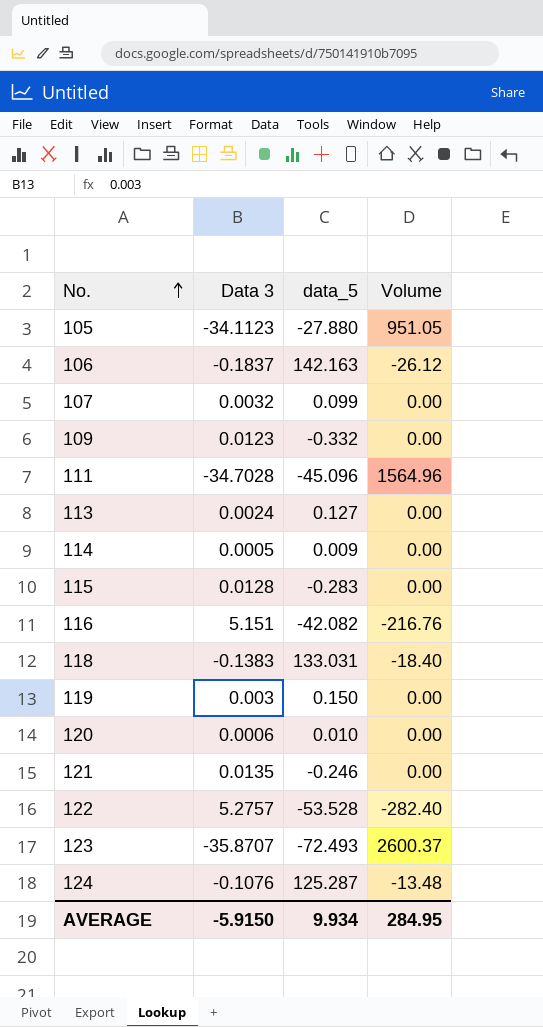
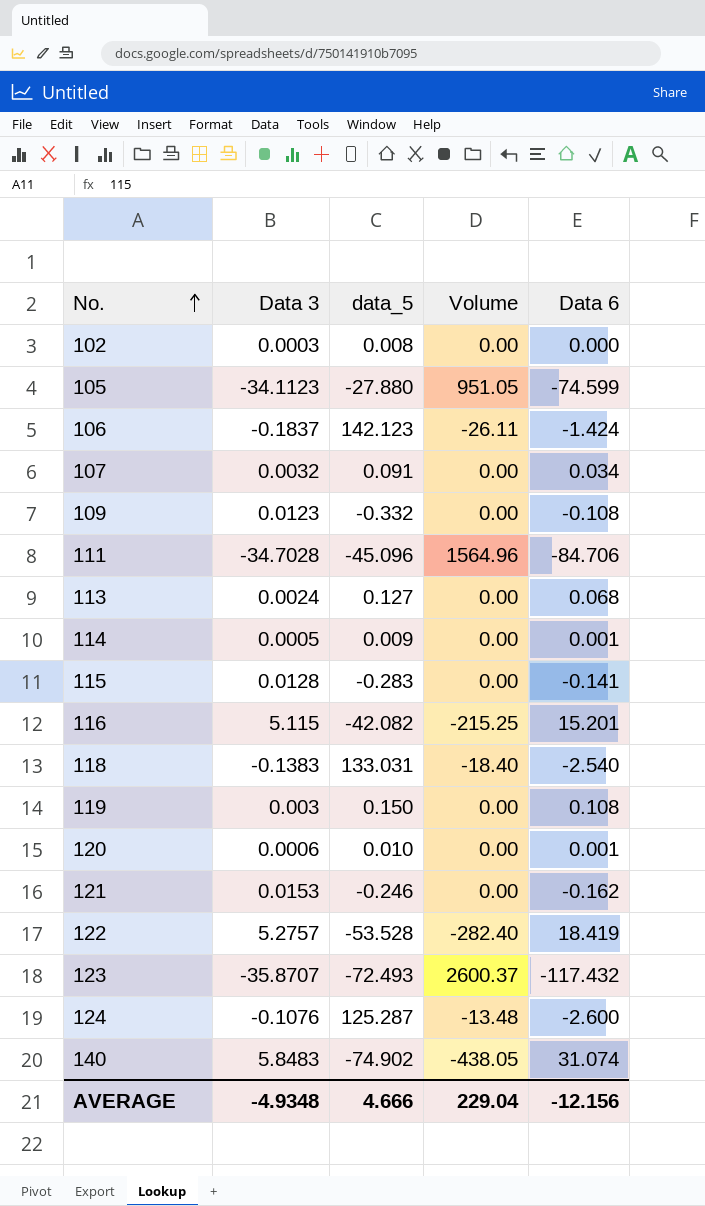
column Data 6 | position: none -> 5
row 102: none -> 0.0003 | 0.008 | 0.00 | 0.000
106 | data_5: 142.163 -> 142.123
106 | Volume: -26.12 -> -26.11
107 | data_5: 0.099 -> 0.091
116 | Data 3: 5.151 -> 5.115
116 | Volume: -216.76 -> -215.25
121 | Data 3: 0.0135 -> 0.0153
row 140: none -> 5.8483 | -74.902 | -438.05 | 31.074
AVERAGE | Data 3: -5.9150 -> -4.9348
AVERAGE | data_5: 9.934 -> 4.666
AVERAGE | Volume: 284.95 -> 229.04

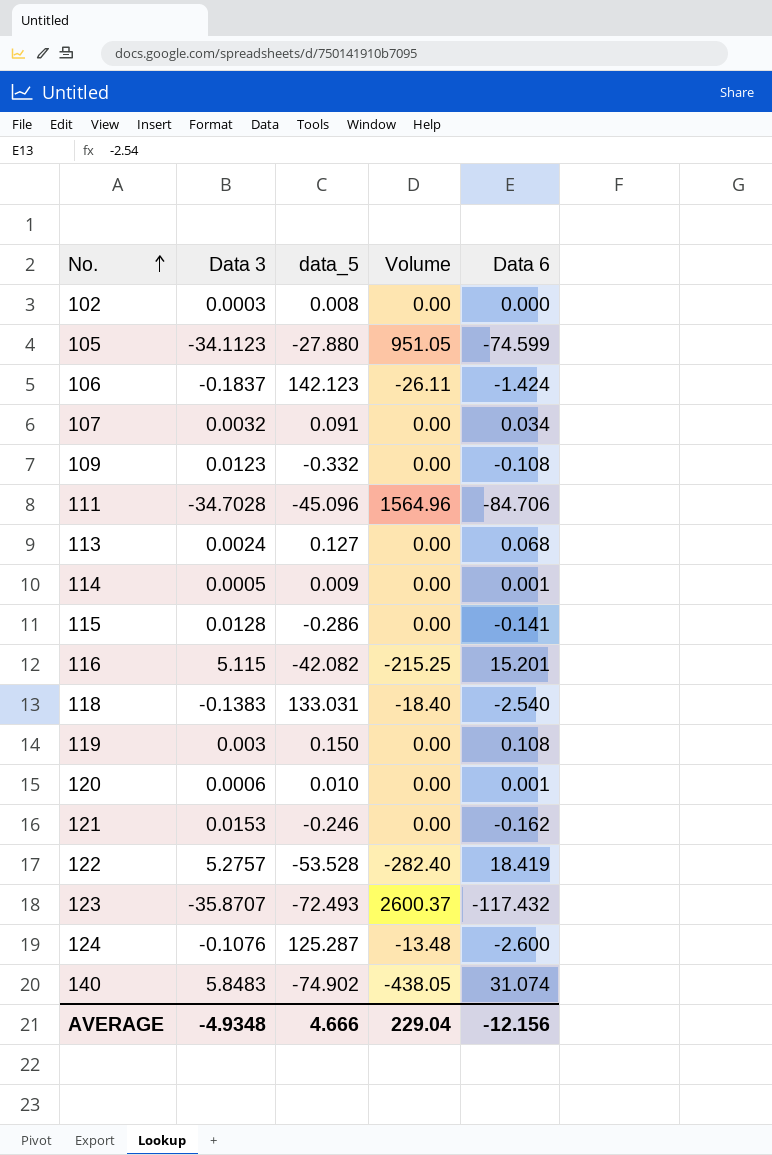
115 | data_5: -0.283 -> -0.286

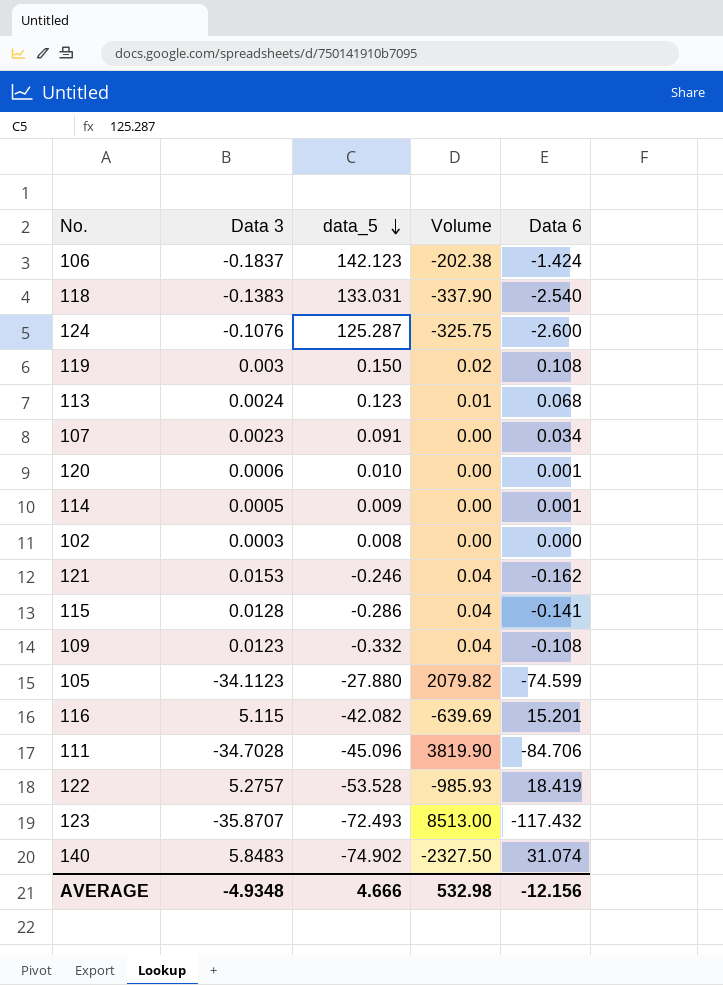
row order: No. ascending -> data_5 descending
column Volume | formula: [Data 3] * [data_5] -> [data_5] * [Data 6]
113 | data_5: 0.127 -> 0.123
107 | Data 3: 0.0032 -> 0.0023
AVERAGE | Volume: 229.04 -> 532.98

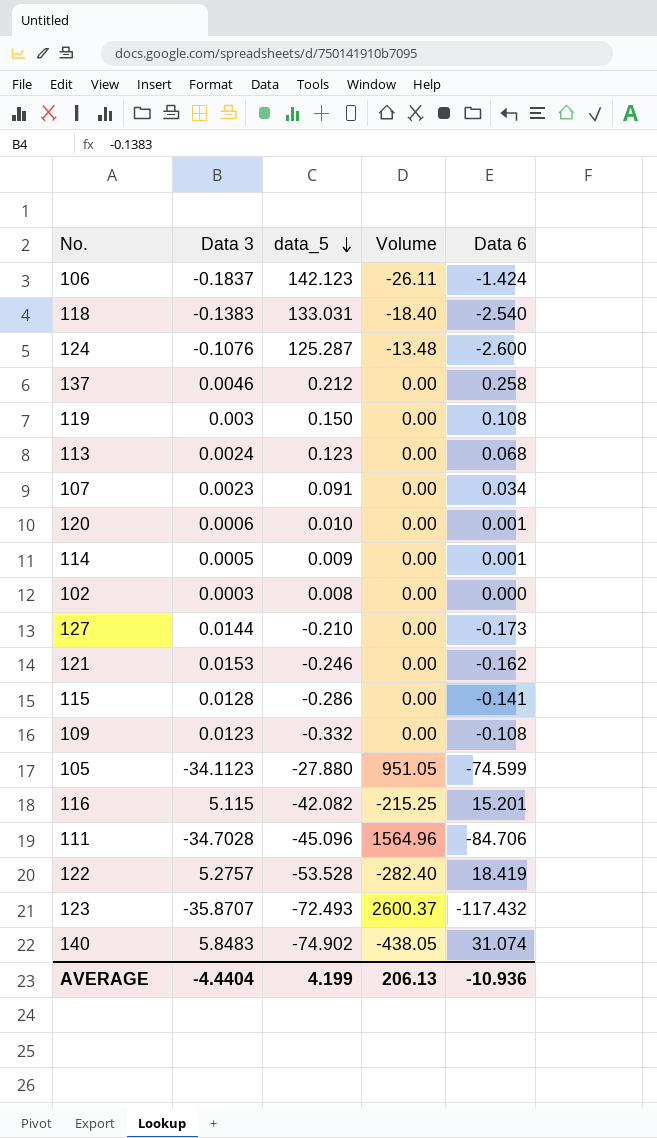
column Volume | formula: [data_5] * [Data 6] -> [Data 3] * [data_5]
row 137: none -> 0.0046 | 0.212 | 0.00 | 0.258
row 127: none -> 0.0144 | -0.210 | 0.00 | -0.173
AVERAGE | Data 3: -4.9348 -> -4.4404
AVERAGE | data_5: 4.666 -> 4.199
AVERAGE | Volume: 532.98 -> 206.13
AVERAGE | Data 6: -12.156 -> -10.936

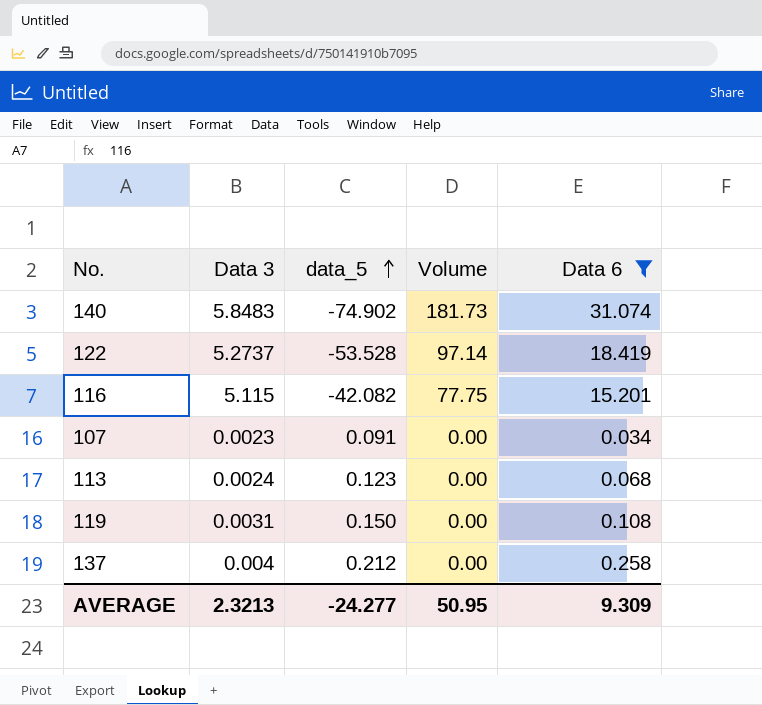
filter: none -> Data 6 >= 0.034
row order: data_5 descending -> data_5 ascending
column Volume | formula: [Data 3] * [data_5] -> [Data 3] * [Data 6]
122 | Data 3: 5.2757 -> 5.2737
119 | Data 3: 0.003 -> 0.0031
137 | Data 3: 0.0046 -> 0.004
AVERAGE | Data 3: -4.4404 -> 2.3213
AVERAGE | data_5: 4.199 -> -24.277
AVERAGE | Volume: 206.13 -> 50.95
AVERAGE | Data 6: -10.936 -> 9.309

